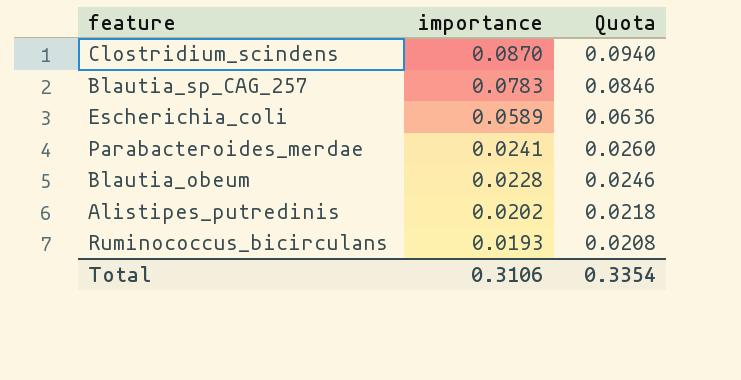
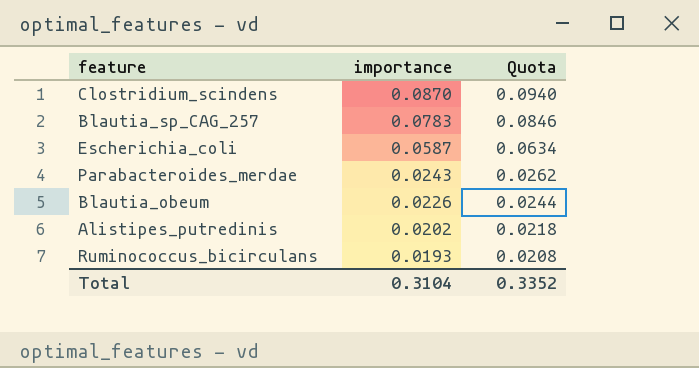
Escherichia_coli | importance: 0.0589 -> 0.0587
Escherichia_coli | Quota: 0.0636 -> 0.0634
Parabacteroides_merdae | importance: 0.0241 -> 0.0243
Parabacteroides_merdae | Quota: 0.0260 -> 0.0262
Blautia_obeum | importance: 0.0228 -> 0.0226
Blautia_obeum | Quota: 0.0246 -> 0.0244
Total | importance: 0.3106 -> 0.3104
Total | Quota: 0.3354 -> 0.3352

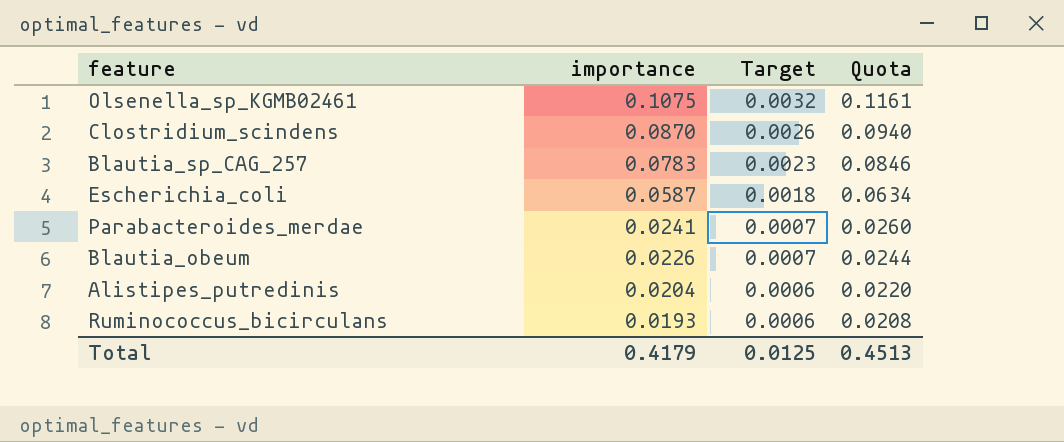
column Target | formula: none -> [importance] * 0.03
row Olsenella_sp_KGMB02461: none -> 0.1075 | 0.0032 | 0.1161
Parabacteroides_merdae | importance: 0.0243 -> 0.0241
Parabacteroides_merdae | Quota: 0.0262 -> 0.0260
Alistipes_putredinis | importance: 0.0202 -> 0.0204
Alistipes_putredinis | Quota: 0.0218 -> 0.0220
Total | importance: 0.3104 -> 0.4179
Total | Quota: 0.3352 -> 0.4513

